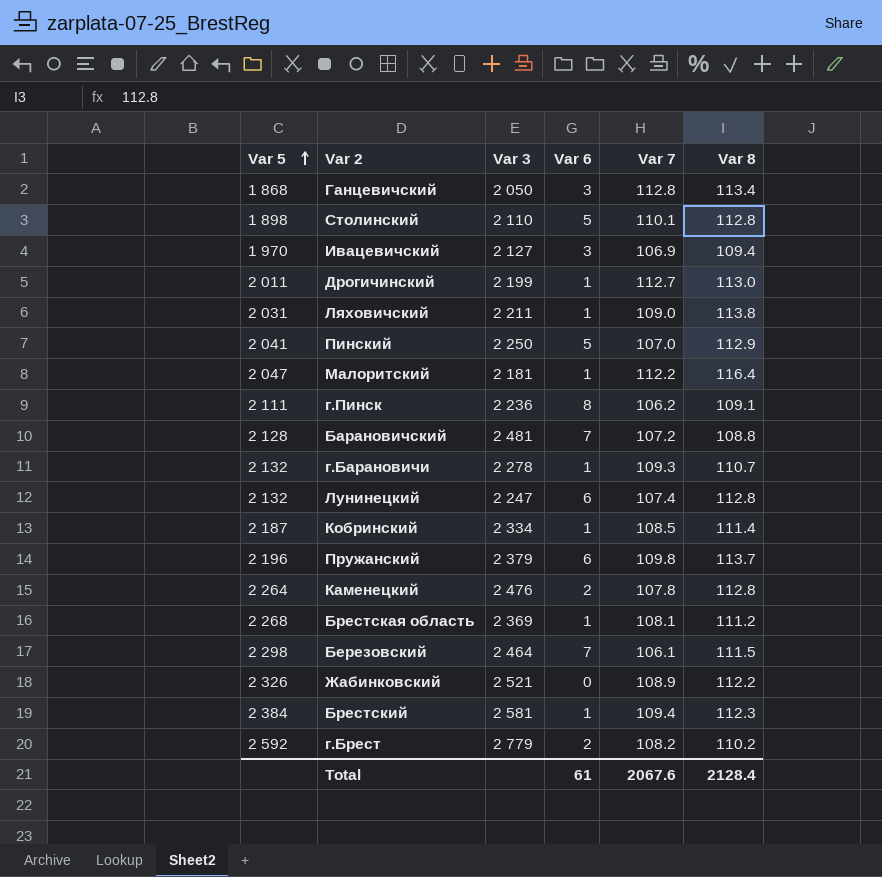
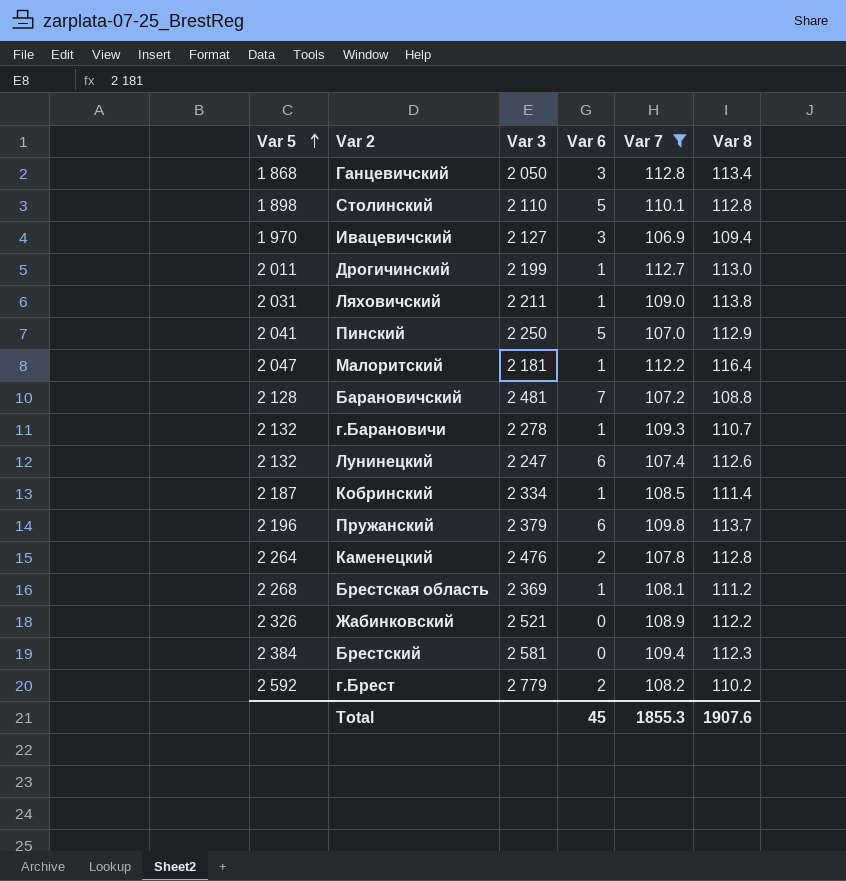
filter: none -> Var 7 >= 106.9
Лунинецкий | Var 8: 112.8 -> 112.6
Брестский | Var 6: 1 -> 0
Total | Var 6: 61 -> 45
Total | Var 7: 2067.6 -> 1855.3
Total | Var 8: 2128.4 -> 1907.6

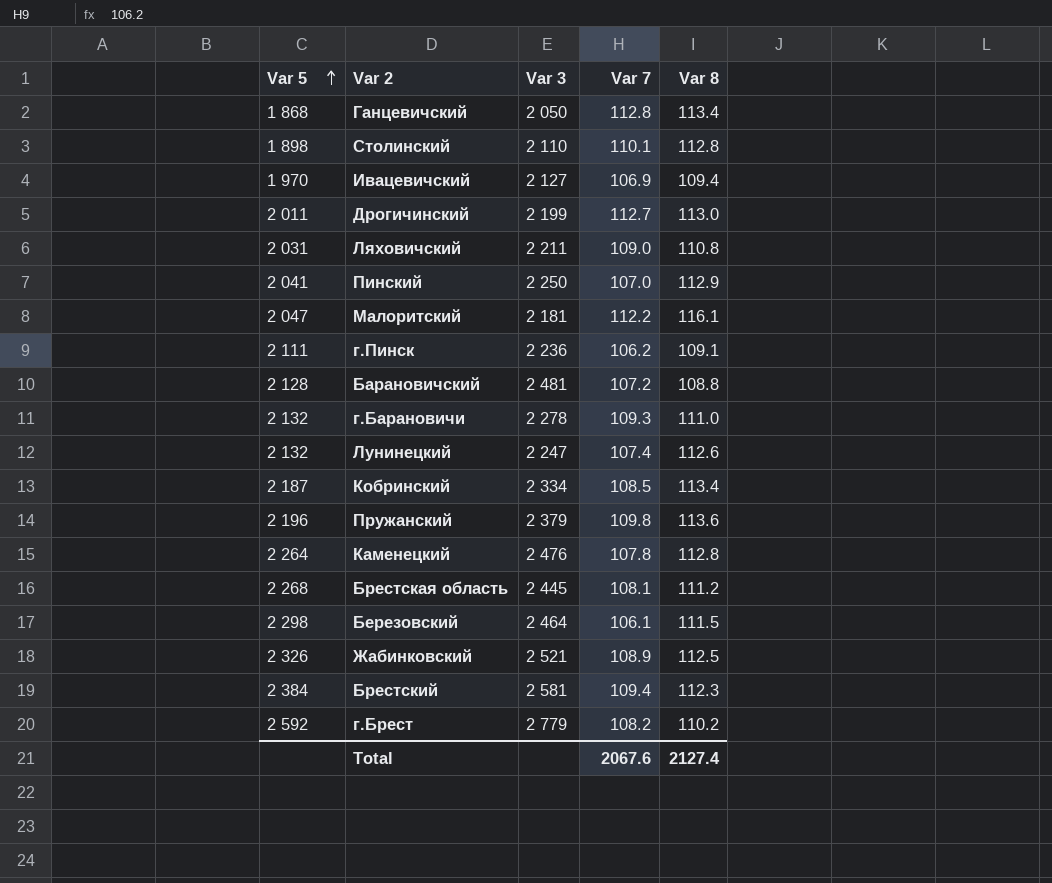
filter: Var 7 >= 106.9 -> none
column Var 6 | position: 4 -> none
Ляховичский | Var 8: 113.8 -> 110.8
Малоритский | Var 8: 116.4 -> 116.1
г.Барановичи | Var 8: 110.7 -> 111.0
Кобринский | Var 8: 111.4 -> 113.4
Пружанский | Var 8: 113.7 -> 113.6
Брестская область | Var 3: 2 369 -> 2 445
Жабинковский | Var 8: 112.2 -> 112.5
Total | Var 7: 1855.3 -> 2067.6
Total | Var 8: 1907.6 -> 2127.4

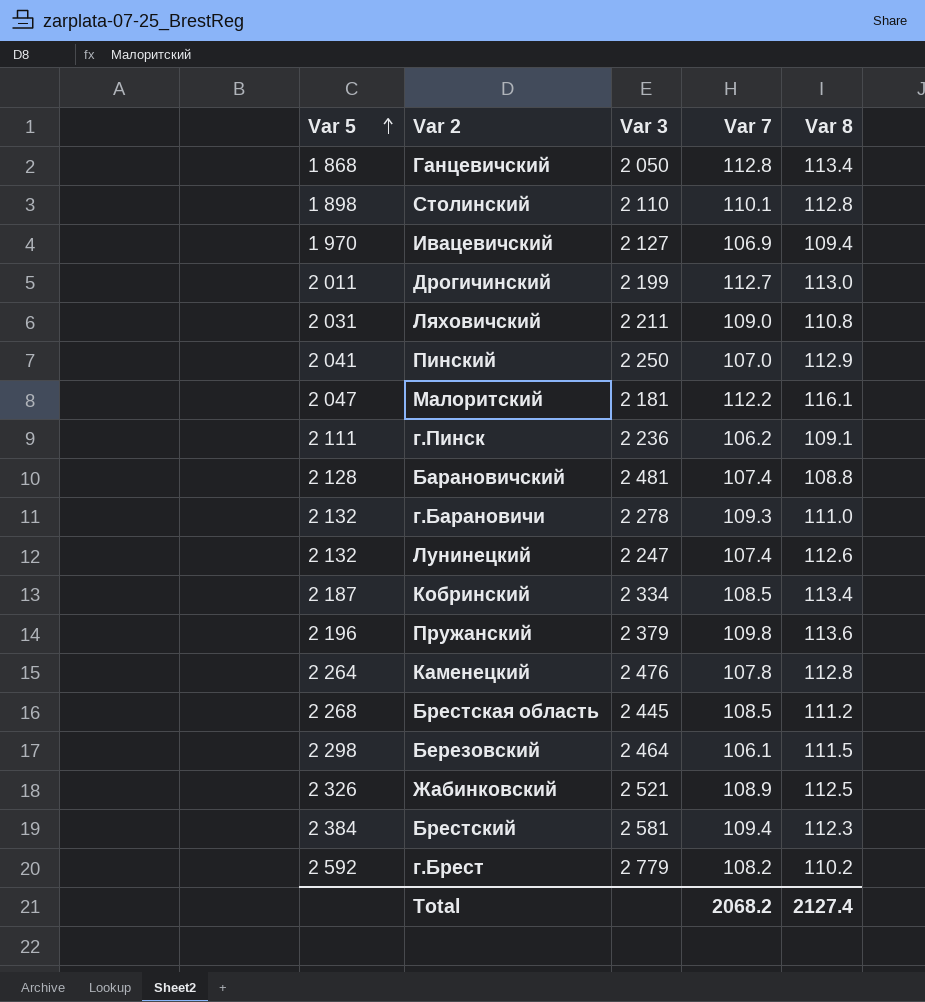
Барановичский | Var 7: 107.2 -> 107.4
Брестская область | Var 7: 108.1 -> 108.5
Total | Var 7: 2067.6 -> 2068.2

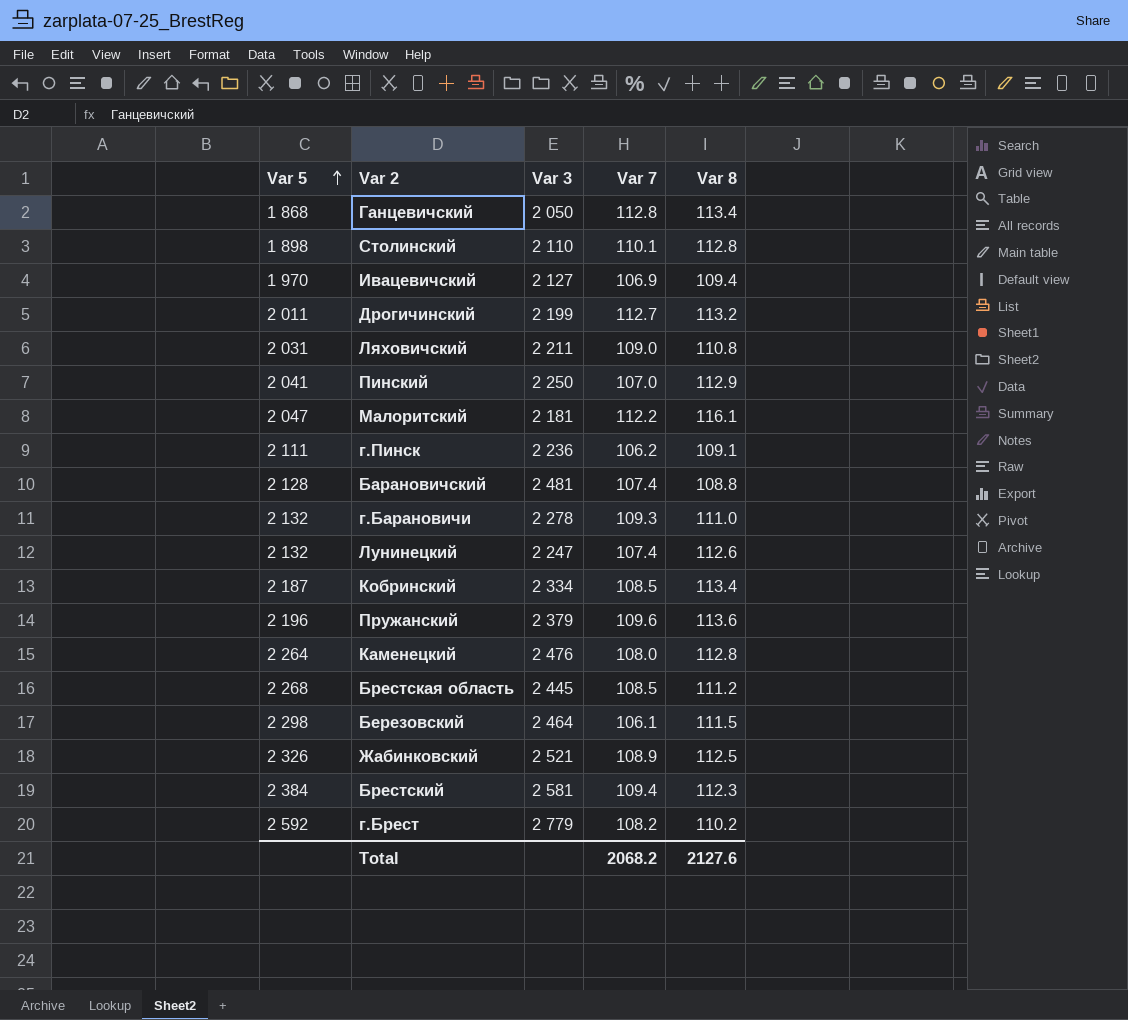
Дрогичинский | Var 8: 113.0 -> 113.2
Пружанский | Var 7: 109.8 -> 109.6
Каменецкий | Var 7: 107.8 -> 108.0
Total | Var 8: 2127.4 -> 2127.6

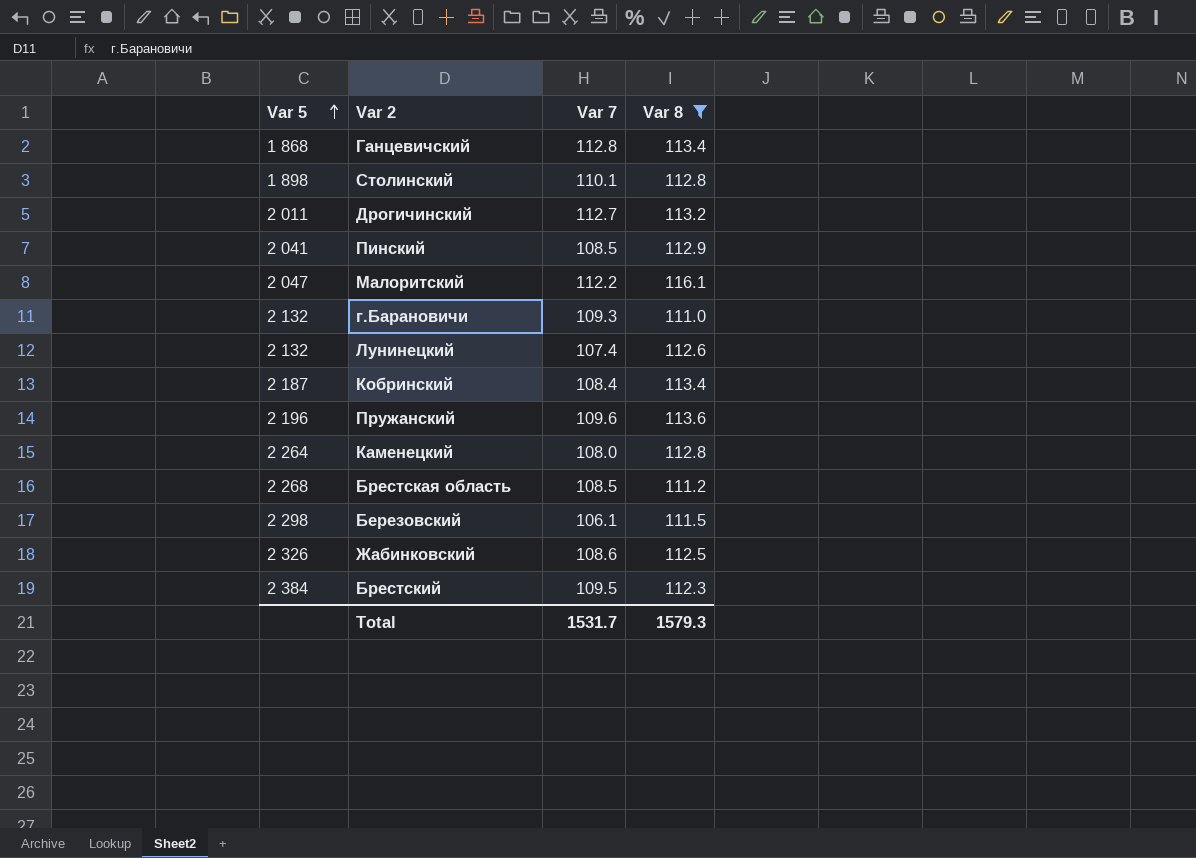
filter: none -> Var 8 >= 111.0
column Var 3 | position: 3 -> none
Пинский | Var 7: 107.0 -> 108.5
Кобринский | Var 7: 108.5 -> 108.4
Жабинковский | Var 7: 108.9 -> 108.6
Брестский | Var 7: 109.4 -> 109.5
Total | Var 7: 2068.2 -> 1531.7
Total | Var 8: 2127.6 -> 1579.3

